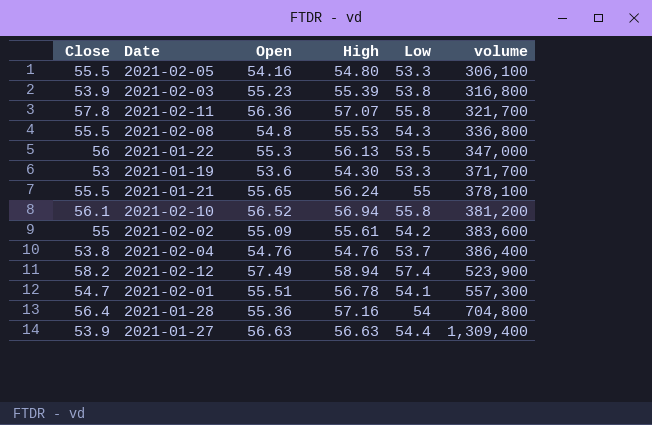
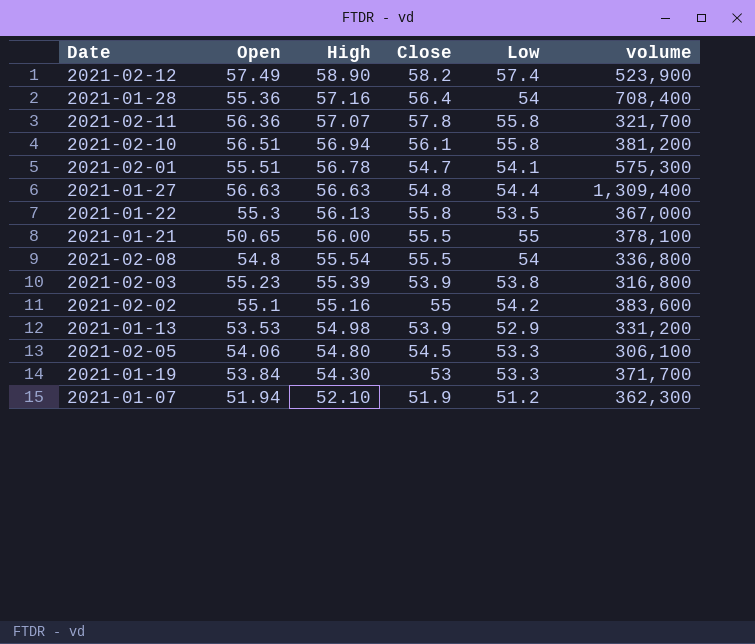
row order: volume ascending -> High descending
column Close | position: 1 -> 4
row 2021-02-04: 53.8 | 54.76 | 54.76 | 53.7 | 386,400 -> none
2021-02-12 | High: 58.94 -> 58.90
2021-01-28 | volume: 704,800 -> 708,400
2021-02-10 | Open: 56.52 -> 56.51
2021-02-01 | volume: 557,300 -> 575,300
2021-01-27 | Close: 53.9 -> 54.8
2021-01-22 | Close: 56 -> 55.8
2021-01-22 | volume: 347,000 -> 367,000
2021-01-21 | Open: 55.65 -> 50.65
2021-01-21 | High: 56.24 -> 56.00
2021-02-08 | High: 55.53 -> 55.54
2021-02-08 | Low: 54.3 -> 54
2021-02-02 | Open: 55.09 -> 55.1
2021-02-02 | High: 55.61 -> 55.16
row 2021-01-13: none -> 53.53 | 54.98 | 53.9 | 52.9 | 331,200
2021-02-05 | Open: 54.16 -> 54.06
2021-02-05 | Close: 55.5 -> 54.5
2021-01-19 | Open: 53.6 -> 53.84
row 2021-01-07: none -> 51.94 | 52.10 | 51.9 | 51.2 | 362,300

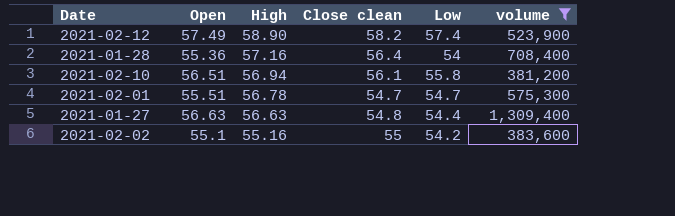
filter: none -> volume >= 381,200
column name: Close -> Close clean
2021-02-01 | Low: 54.1 -> 54.7

